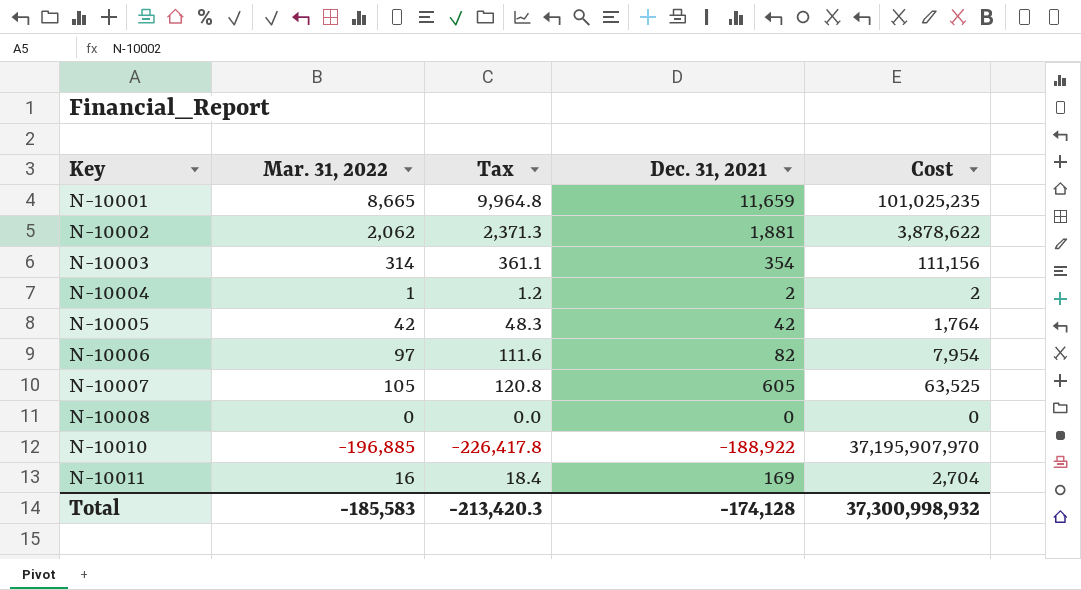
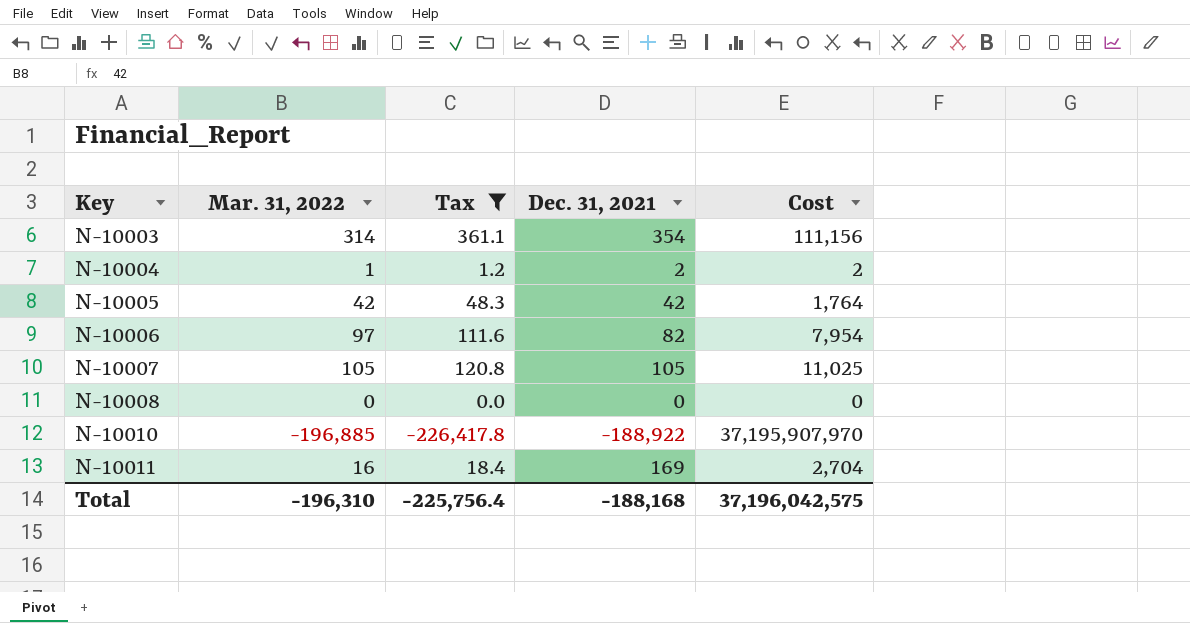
filter: none -> Tax <= 361.1
N-10007 | Dec. 31, 2021: 605 -> 105
N-10007 | Cost: 63,525 -> 11,025
Total | Mar. 31, 2022: -185,583 -> -196,310
Total | Tax: -213,420.3 -> -225,756.4
Total | Dec. 31, 2021: -174,128 -> -188,168
Total | Cost: 37,300,998,932 -> 37,196,042,575

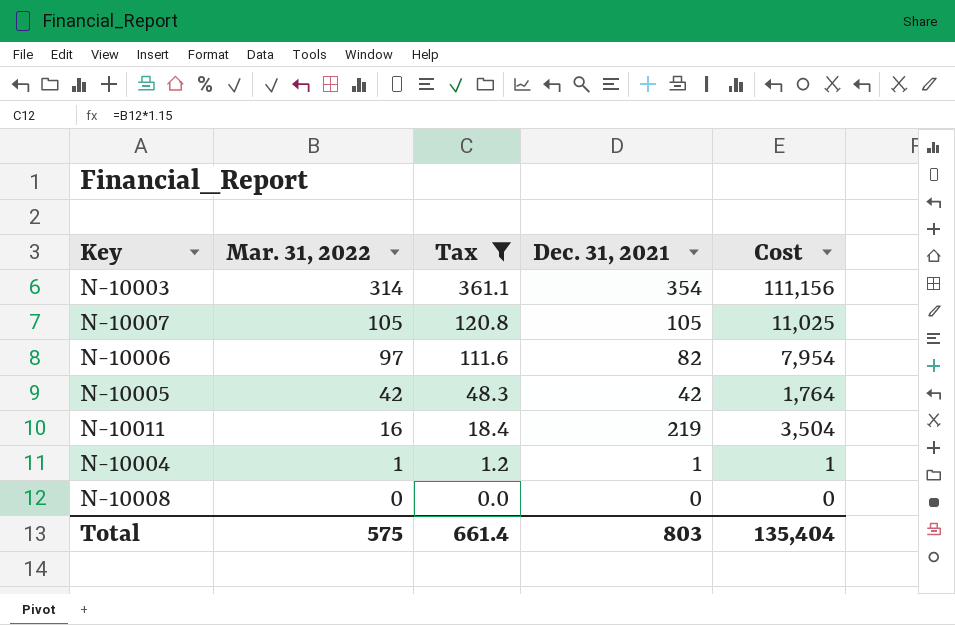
row order: Key ascending -> Mar. 31, 2022 descending
row N-10010: -196,885 | -226,417.8 | -188,922 | 37,195,907,970 -> none
N-10011 | Dec. 31, 2021: 169 -> 219
N-10011 | Cost: 2,704 -> 3,504
N-10004 | Dec. 31, 2021: 2 -> 1
N-10004 | Cost: 2 -> 1
Total | Mar. 31, 2022: -196,310 -> 575
Total | Tax: -225,756.4 -> 661.4
Total | Dec. 31, 2021: -188,168 -> 803
Total | Cost: 37,196,042,575 -> 135,404

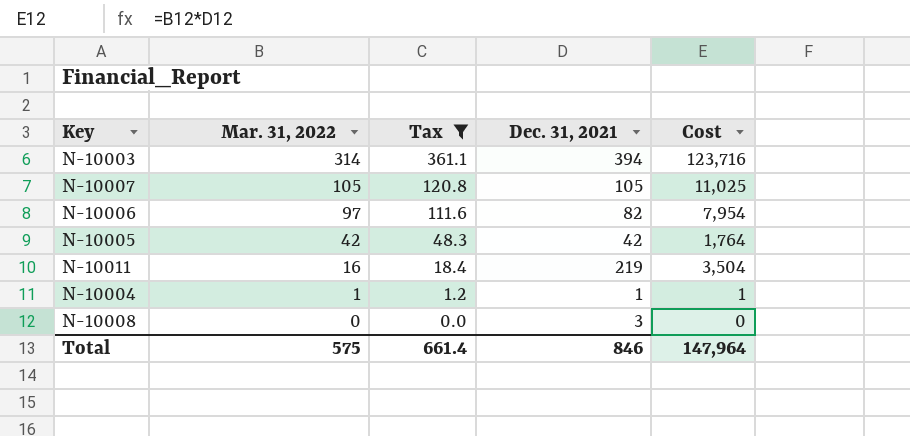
N-10003 | Dec. 31, 2021: 354 -> 394
N-10003 | Cost: 111,156 -> 123,716
N-10008 | Dec. 31, 2021: 0 -> 3
Total | Dec. 31, 2021: 803 -> 846
Total | Cost: 135,404 -> 147,964

